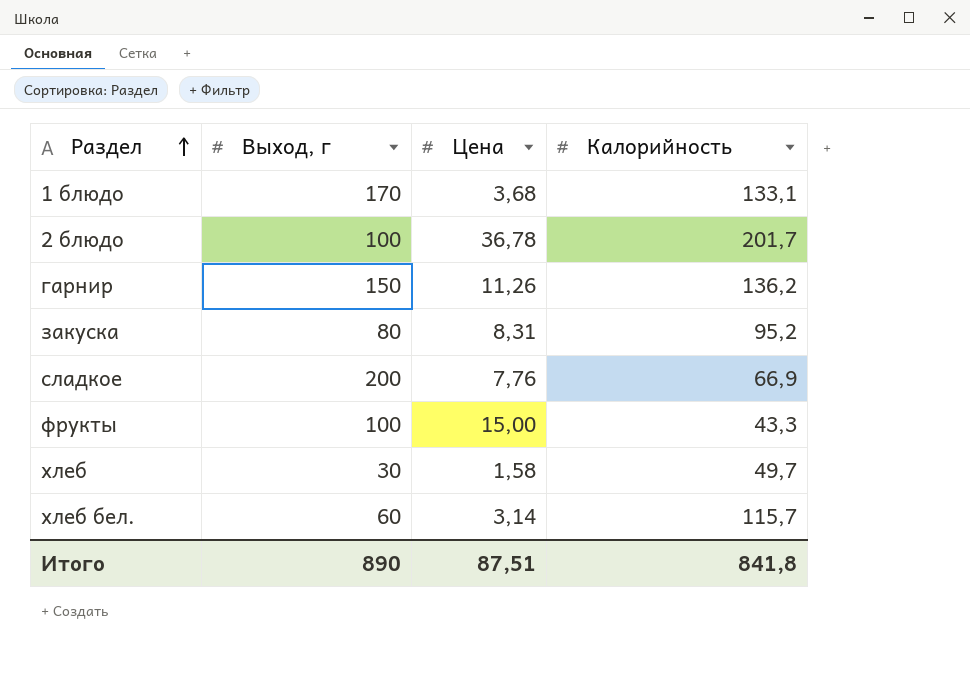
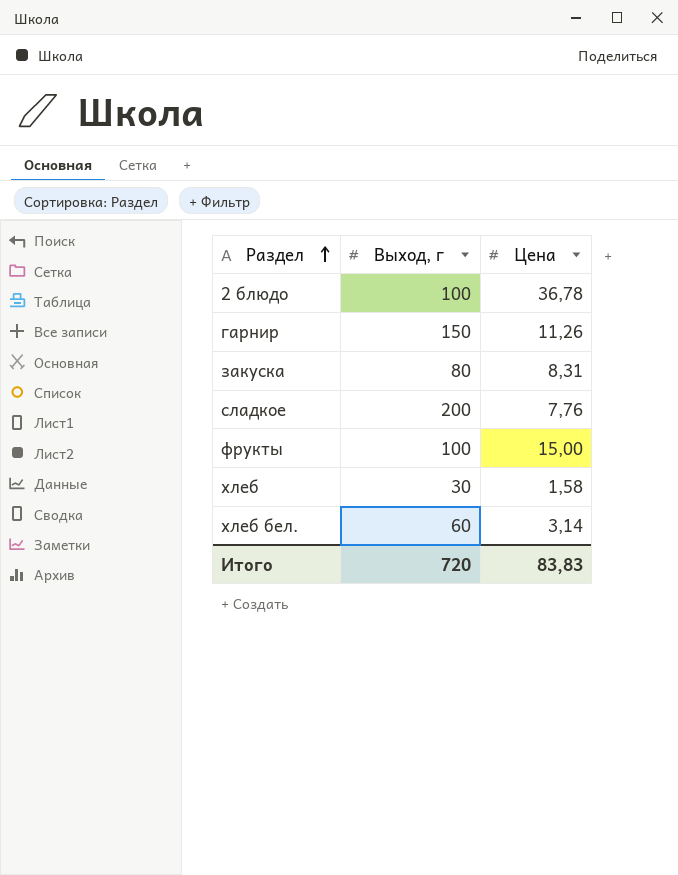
column Калорийность | position: 4 -> none
row 1 блюдо: 170 | 3,68 | 133,1 -> none
Итого | Выход, г: 890 -> 720
Итого | Цена: 87,51 -> 83,83

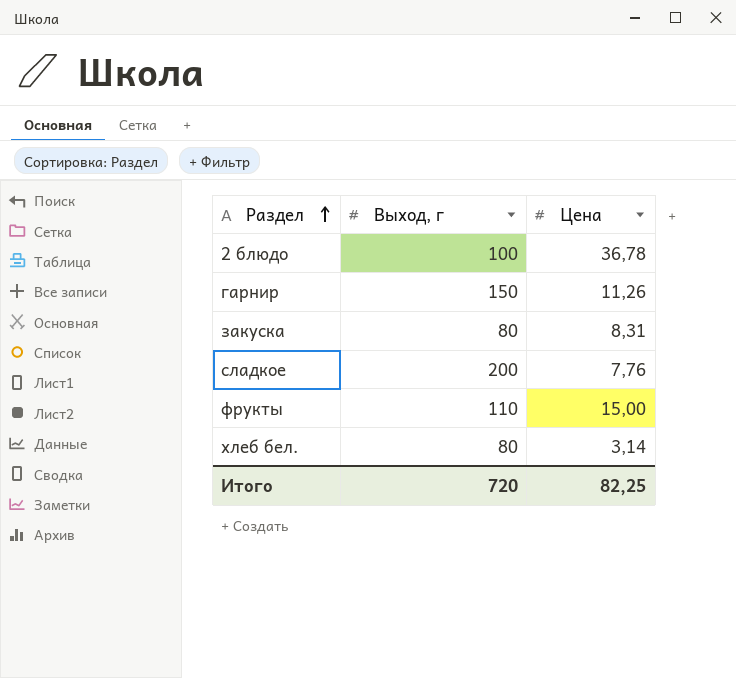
row хлеб: 30 | 1,58 -> none
фрукты | Выход, г: 100 -> 110
хлеб бел. | Выход, г: 60 -> 80
Итого | Цена: 83,83 -> 82,25

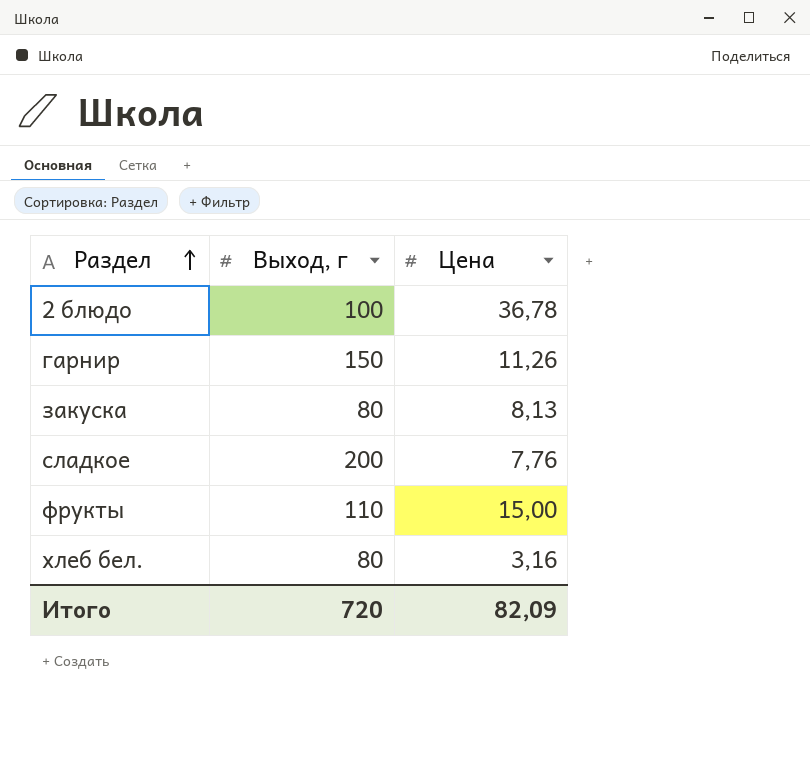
закуска | Цена: 8,31 -> 8,13
хлеб бел. | Цена: 3,14 -> 3,16
Итого | Цена: 82,25 -> 82,09

